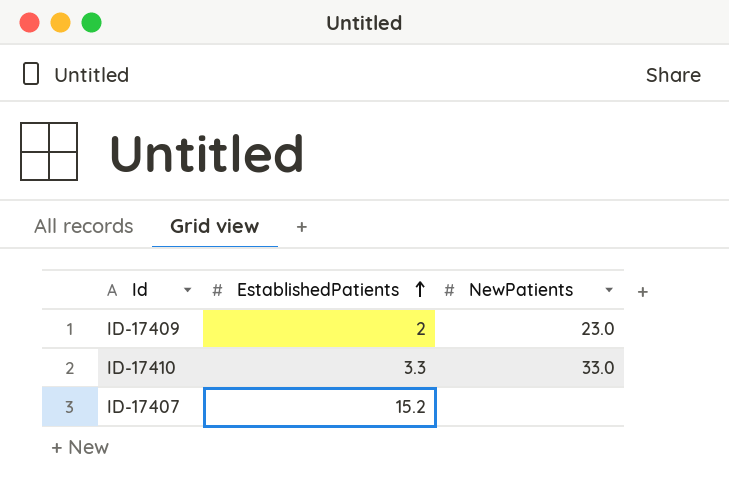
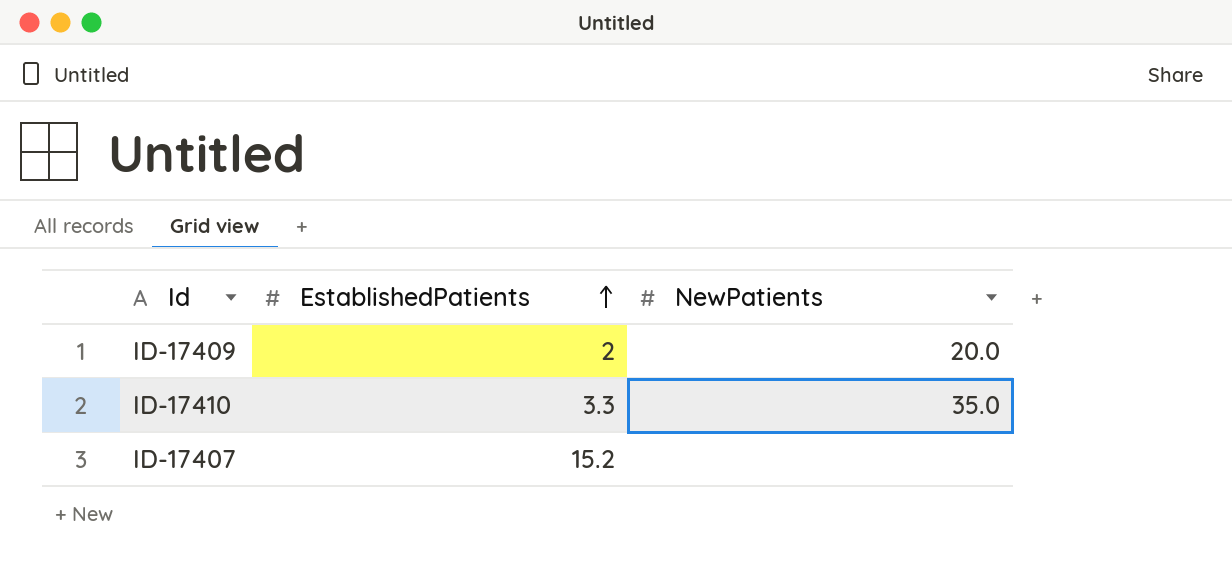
ID-17409 | NewPatients: 23.0 -> 20.0
ID-17410 | NewPatients: 33.0 -> 35.0

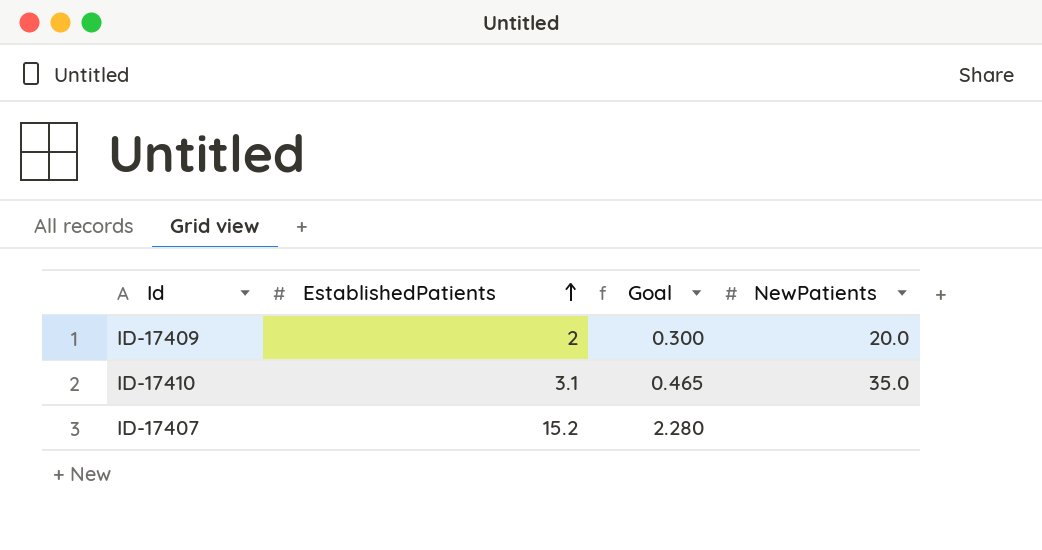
column Goal | formula: none -> [EstablishedPatients] * 0.15
ID-17410 | EstablishedPatients: 3.3 -> 3.1

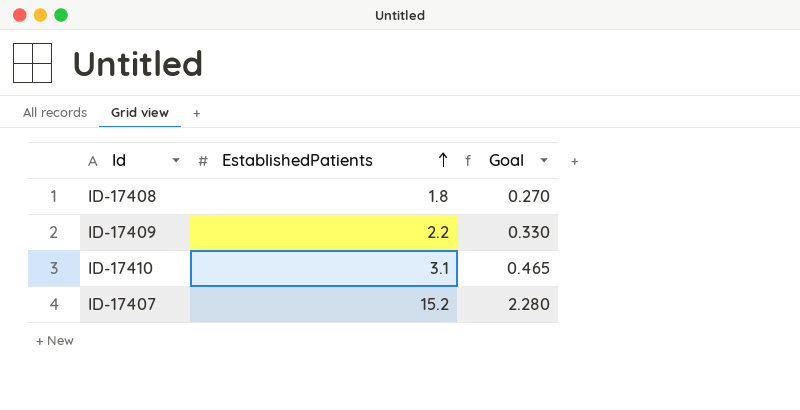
column NewPatients | position: 4 -> none
row ID-17408: none -> 1.8 | 0.270
ID-17409 | EstablishedPatients: 2 -> 2.2
ID-17409 | Goal: 0.300 -> 0.330

